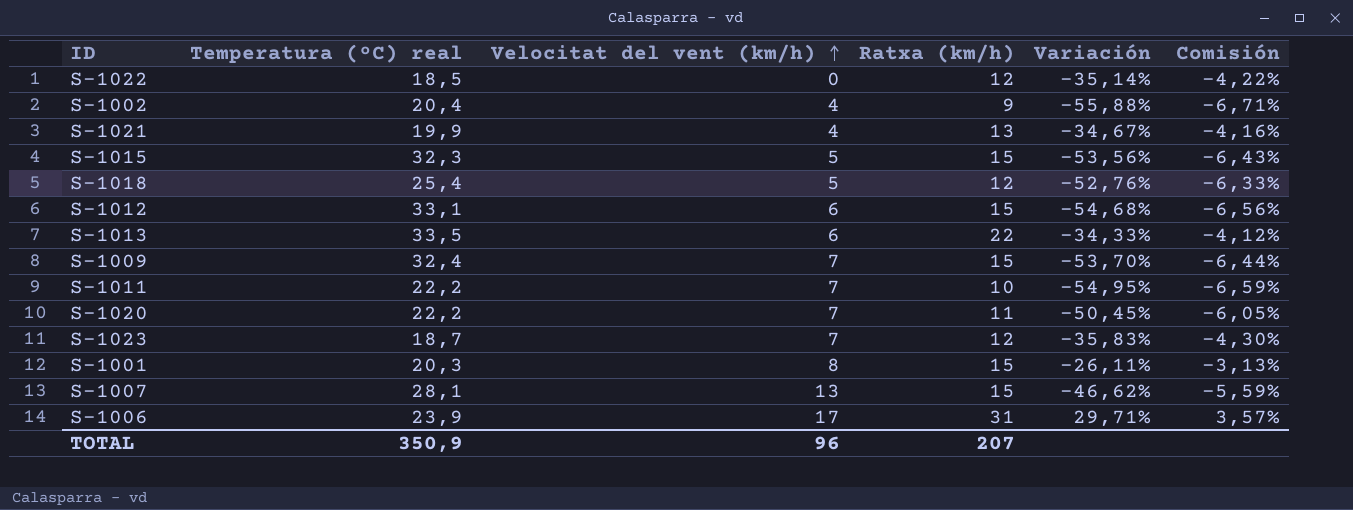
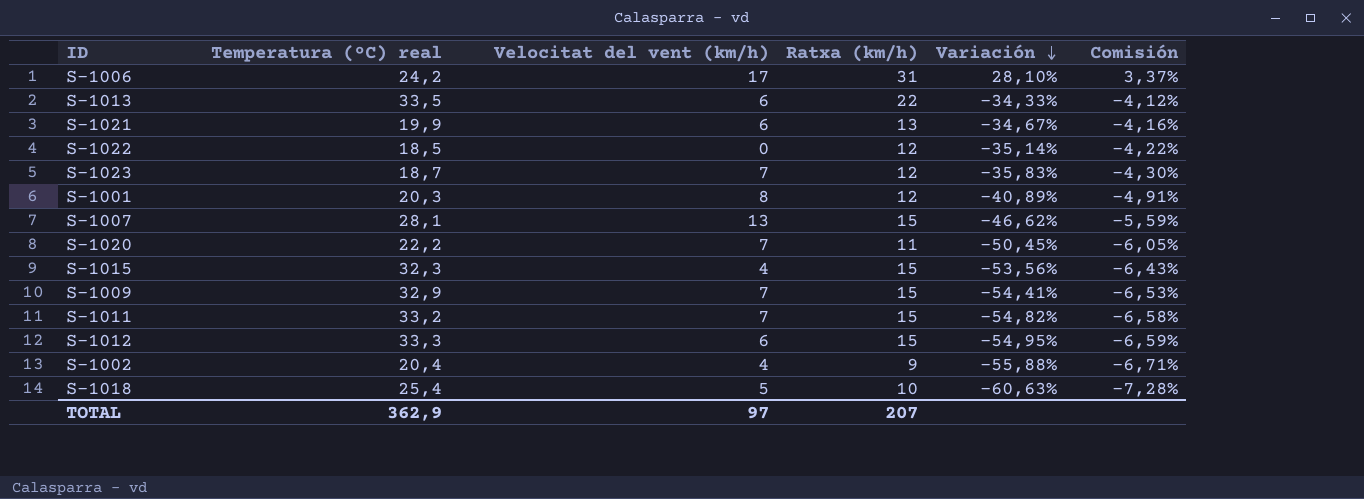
row order: Velocitat del vent (km/h) ascending -> Variación descending
S-1006 | Temperatura (ºC) real: 23,9 -> 24,2
S-1006 | Variación: 29,71% -> 28,10%
S-1006 | Comisión: 3,57% -> 3,37%
S-1021 | Velocitat del vent (km/h): 4 -> 6
S-1001 | Ratxa (km/h): 15 -> 12
S-1001 | Variación: -26,11% -> -40,89%
S-1001 | Comisión: -3,13% -> -4,91%
S-1015 | Velocitat del vent (km/h): 5 -> 4
S-1009 | Temperatura (ºC) real: 32,4 -> 32,9
S-1009 | Variación: -53,70% -> -54,41%
S-1009 | Comisión: -6,44% -> -6,53%
S-1011 | Temperatura (ºC) real: 22,2 -> 33,2
S-1011 | Ratxa (km/h): 10 -> 15
S-1011 | Variación: -54,95% -> -54,82%
S-1011 | Comisión: -6,59% -> -6,58%
S-1012 | Temperatura (ºC) real: 33,1 -> 33,3
S-1012 | Variación: -54,68% -> -54,95%
S-1012 | Comisión: -6,56% -> -6,59%
S-1018 | Ratxa (km/h): 12 -> 10
S-1018 | Variación: -52,76% -> -60,63%
S-1018 | Comisión: -6,33% -> -7,28%
TOTAL | Temperatura (ºC) real: 350,9 -> 362,9
TOTAL | Velocitat del vent (km/h): 96 -> 97

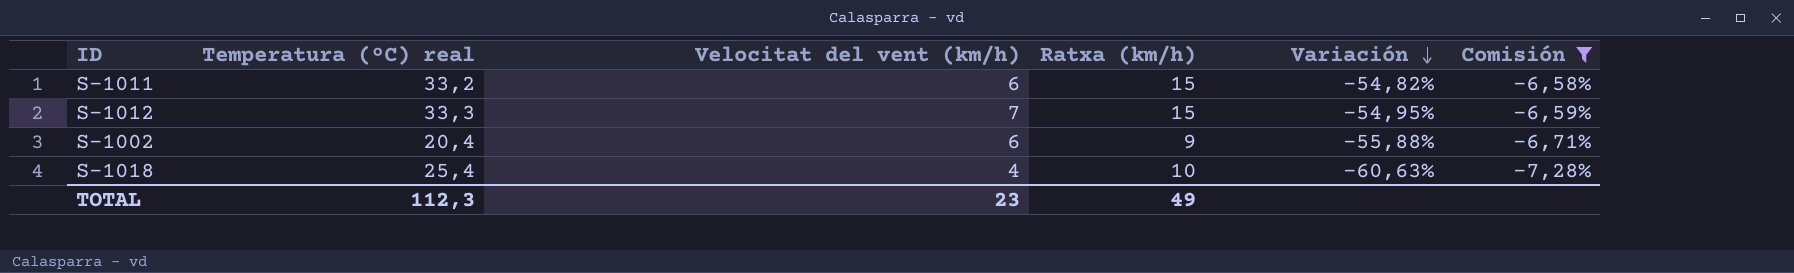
filter: none -> Comisión <= -6,58%
S-1011 | Velocitat del vent (km/h): 7 -> 6
S-1012 | Velocitat del vent (km/h): 6 -> 7
S-1002 | Velocitat del vent (km/h): 4 -> 6
S-1018 | Velocitat del vent (km/h): 5 -> 4
TOTAL | Temperatura (ºC) real: 362,9 -> 112,3
TOTAL | Velocitat del vent (km/h): 97 -> 23
TOTAL | Ratxa (km/h): 207 -> 49

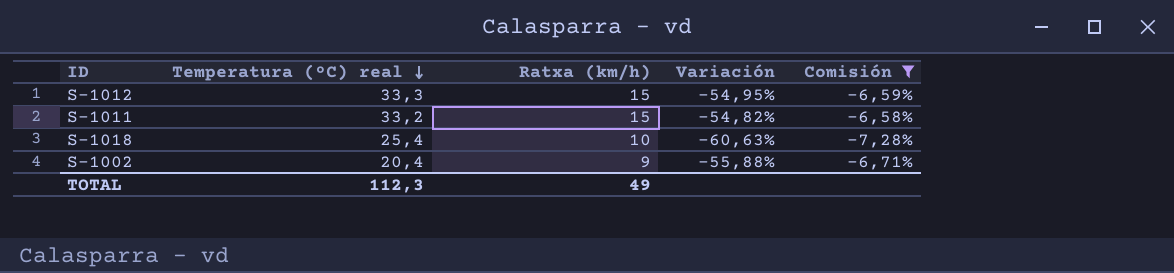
row order: Variación descending -> Temperatura (ºC) real descending
column Velocitat del vent (km/h) | position: 3 -> none

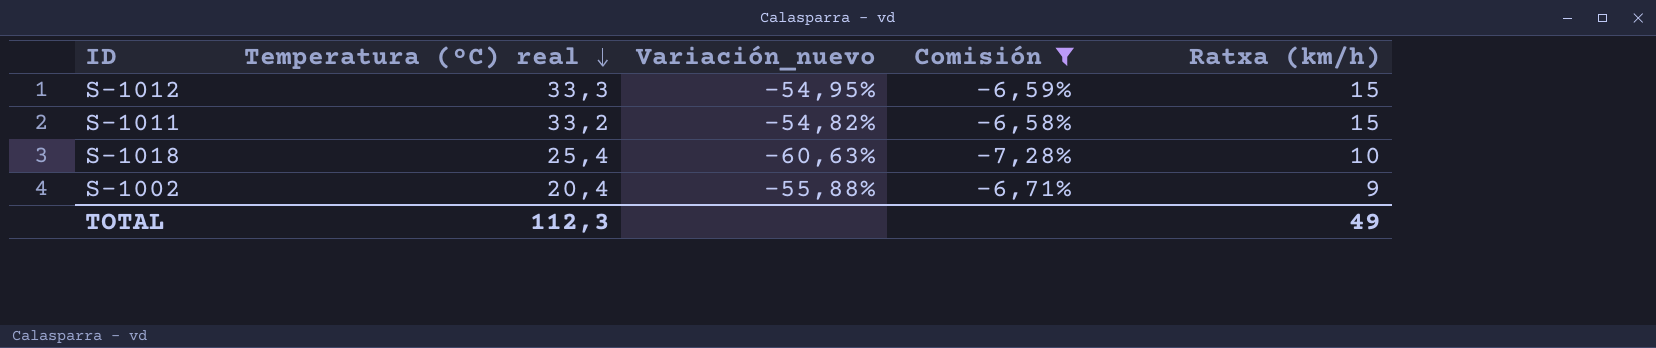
column name: Variación -> Variación_nuevo
column Ratxa (km/h) | position: 3 -> 5

